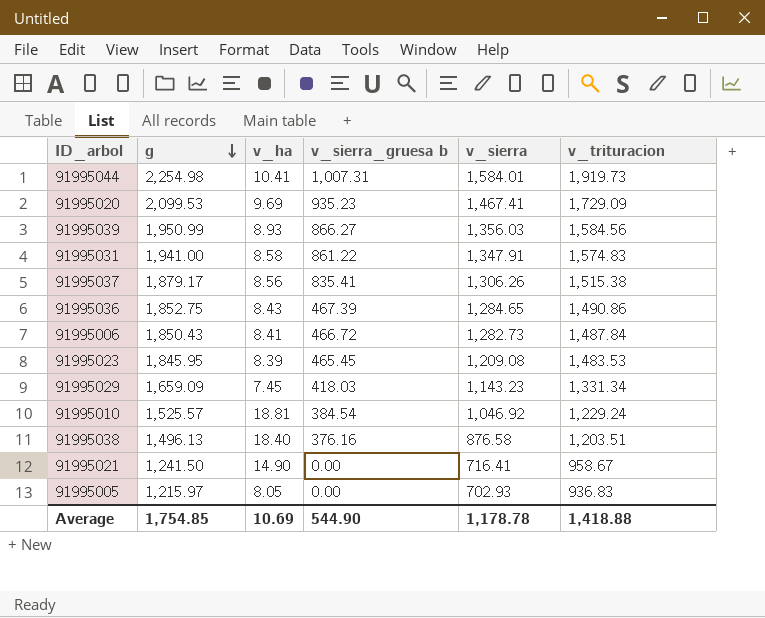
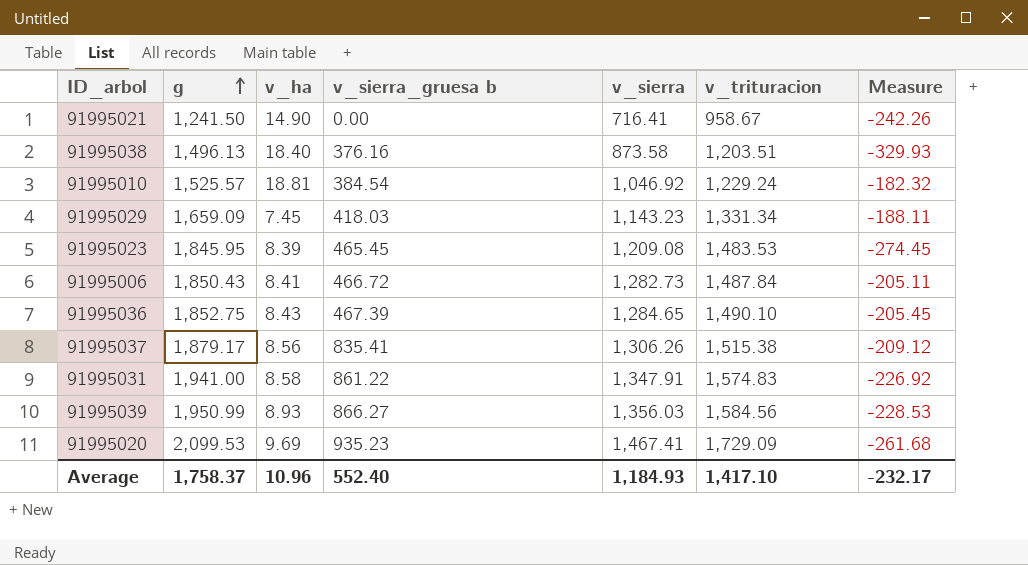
row order: g descending -> g ascending
column Measure | formula: none -> [v_sierra] - [v_trituracion]
row 91995044: 2,254.98 | 10.41 | 1,007.31 | 1,584.01 | 1,919.73 -> none
row 91995005: 1,215.97 | 8.05 | 0.00 | 702.93 | 936.83 -> none
91995038 | v_sierra: 876.58 -> 873.58
91995036 | v_trituracion: 1,490.86 -> 1,490.10
Average | g: 1,754.85 -> 1,758.37
Average | v_ha: 10.69 -> 10.96
Average | v_sierra_gruesa b: 544.90 -> 552.40
Average | v_sierra: 1,178.78 -> 1,184.93
Average | v_trituracion: 1,418.88 -> 1,417.10

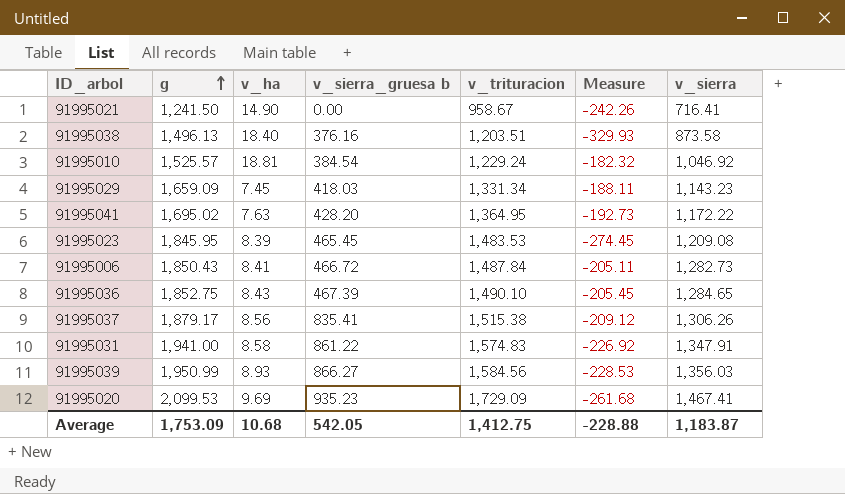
column v_sierra | position: 5 -> 7
row 91995041: none -> 1,695.02 | 7.63 | 428.20 | 1,364.95 | -192.73 | 1,172.22
Average | g: 1,758.37 -> 1,753.09
Average | v_ha: 10.96 -> 10.68
Average | v_sierra_gruesa b: 552.40 -> 542.05
Average | v_trituracion: 1,417.10 -> 1,412.75
Average | Measure: -232.17 -> -228.88
Average | v_sierra: 1,184.93 -> 1,183.87

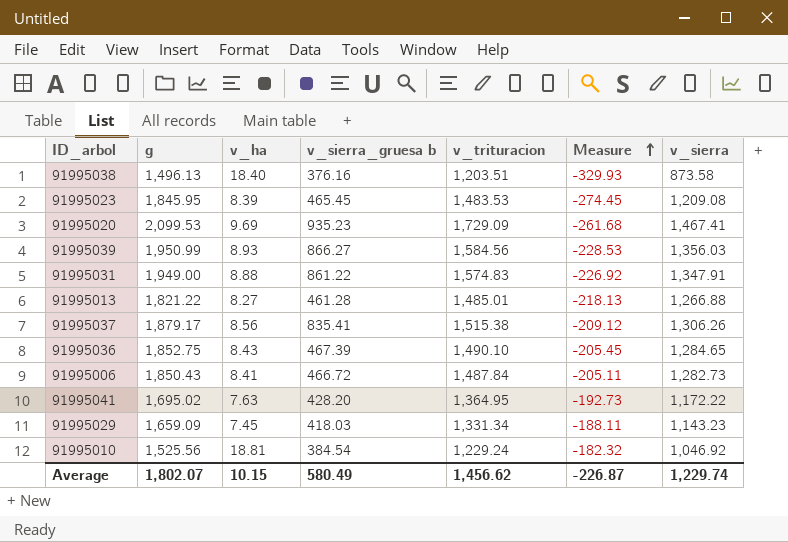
row order: g ascending -> Measure ascending
row 91995021: 1,241.50 | 14.90 | 0.00 | 958.67 | -242.26 | 716.41 -> none
91995031 | g: 1,941.00 -> 1,949.00
91995031 | v_ha: 8.58 -> 8.88
row 91995013: none -> 1,821.22 | 8.27 | 461.28 | 1,485.01 | -218.13 | 1,266.88
91995010 | g: 1,525.57 -> 1,525.56
Average | g: 1,753.09 -> 1,802.07
Average | v_ha: 10.68 -> 10.15
Average | v_sierra_gruesa b: 542.05 -> 580.49
Average | v_trituracion: 1,412.75 -> 1,456.62
Average | Measure: -228.88 -> -226.87
Average | v_sierra: 1,183.87 -> 1,229.74

